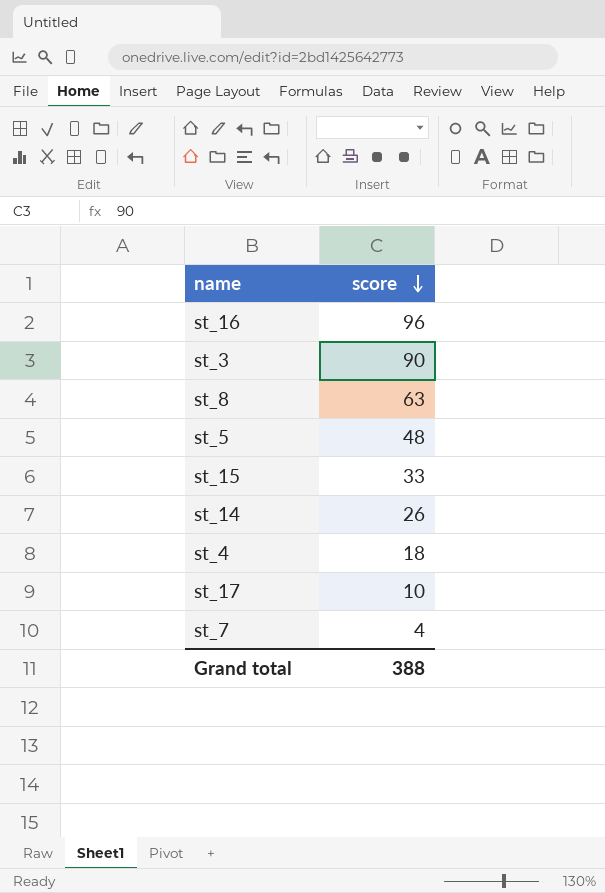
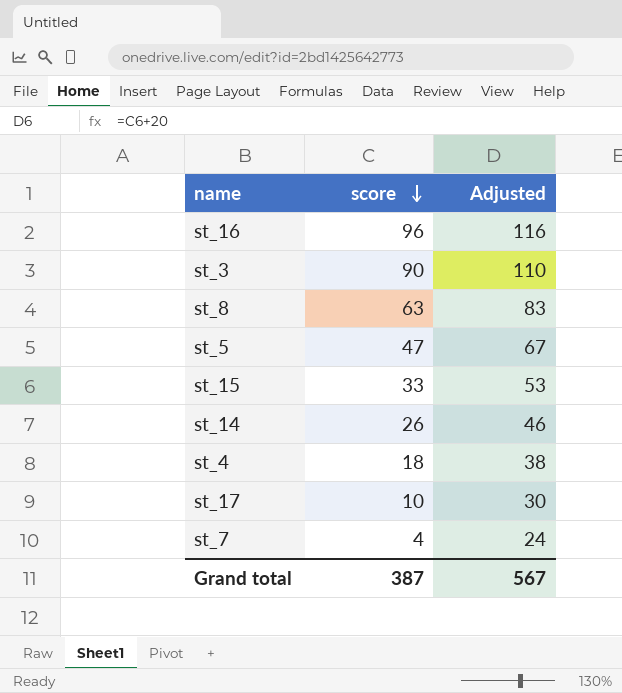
column Adjusted | formula: none -> [score] + 20
st_5 | score: 48 -> 47
Grand total | score: 388 -> 387

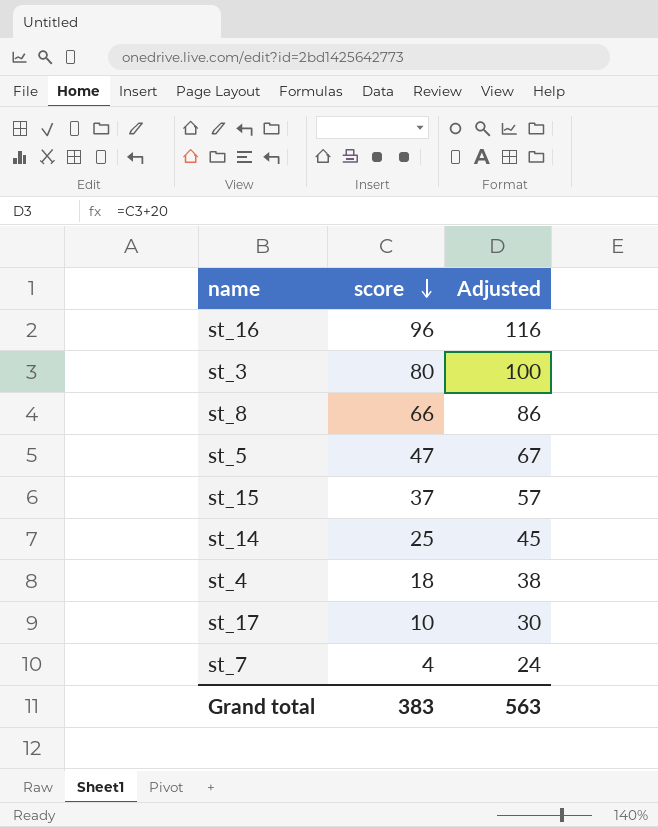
st_3 | score: 90 -> 80
st_3 | Adjusted: 110 -> 100
st_8 | score: 63 -> 66
st_8 | Adjusted: 83 -> 86
st_15 | score: 33 -> 37
st_15 | Adjusted: 53 -> 57
st_14 | score: 26 -> 25
st_14 | Adjusted: 46 -> 45
Grand total | score: 387 -> 383
Grand total | Adjusted: 567 -> 563

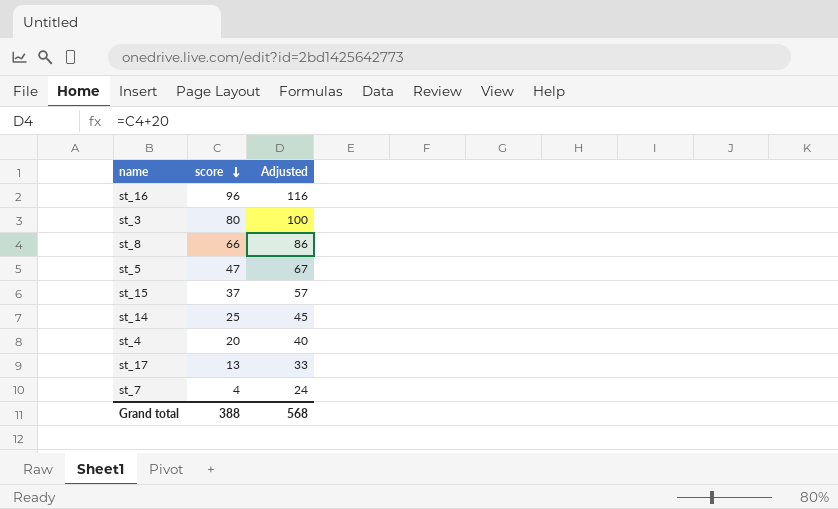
st_4 | score: 18 -> 20
st_4 | Adjusted: 38 -> 40
st_17 | score: 10 -> 13
st_17 | Adjusted: 30 -> 33
Grand total | score: 383 -> 388
Grand total | Adjusted: 563 -> 568

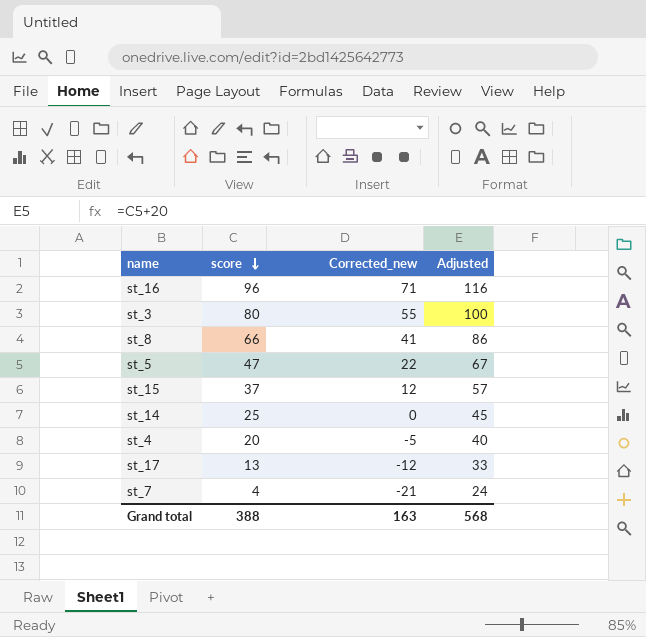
column Corrected_new | formula: none -> [score] - 25

